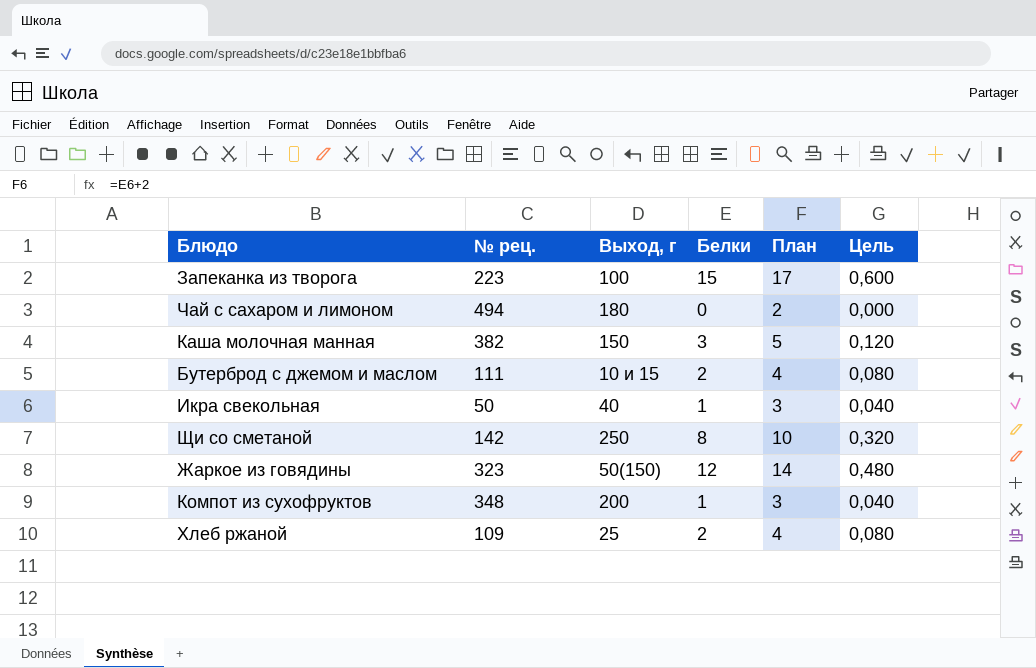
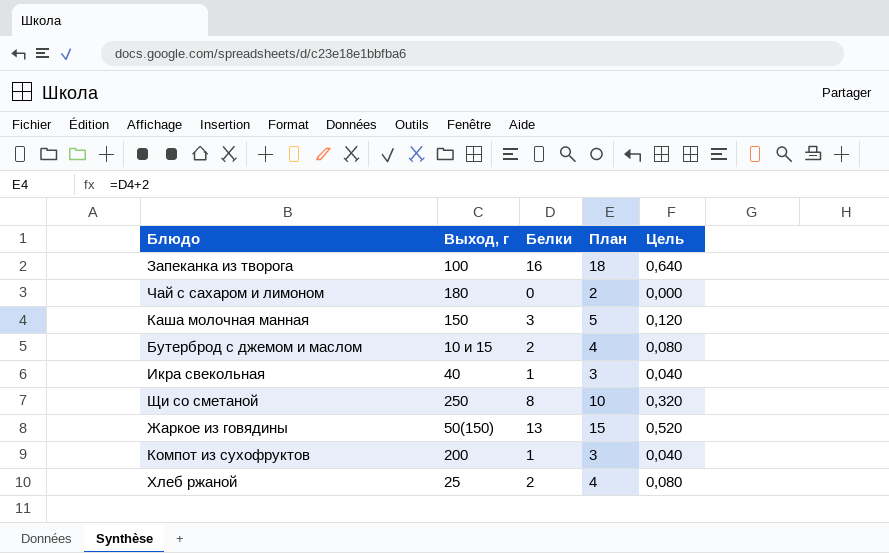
column № рец. | position: 2 -> none
Запеканка из творога | Белки: 15 -> 16
Запеканка из творога | План: 17 -> 18
Запеканка из творога | Цель: 0,600 -> 0,640
Жаркое из говядины | Белки: 12 -> 13
Жаркое из говядины | План: 14 -> 15
Жаркое из говядины | Цель: 0,480 -> 0,520

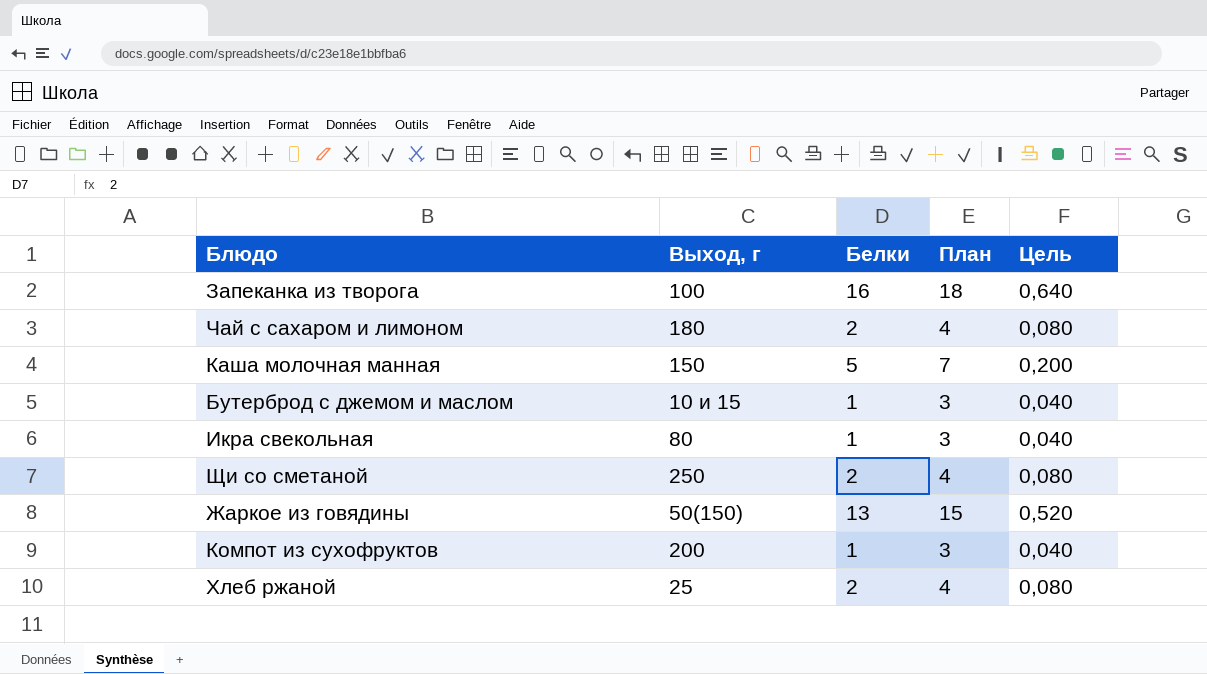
Чай с сахаром и лимоном | Белки: 0 -> 2
Чай с сахаром и лимоном | План: 2 -> 4
Чай с сахаром и лимоном | Цель: 0,000 -> 0,080
Каша молочная манная | Белки: 3 -> 5
Каша молочная манная | План: 5 -> 7
Каша молочная манная | Цель: 0,120 -> 0,200
Бутерброд с джемом и маслом | Белки: 2 -> 1
Бутерброд с джемом и маслом | План: 4 -> 3
Бутерброд с джемом и маслом | Цель: 0,080 -> 0,040
Икра свекольная | Выход, г: 40 -> 80
Щи со сметаной | Белки: 8 -> 2
Щи со сметаной | План: 10 -> 4
Щи со сметаной | Цель: 0,320 -> 0,080

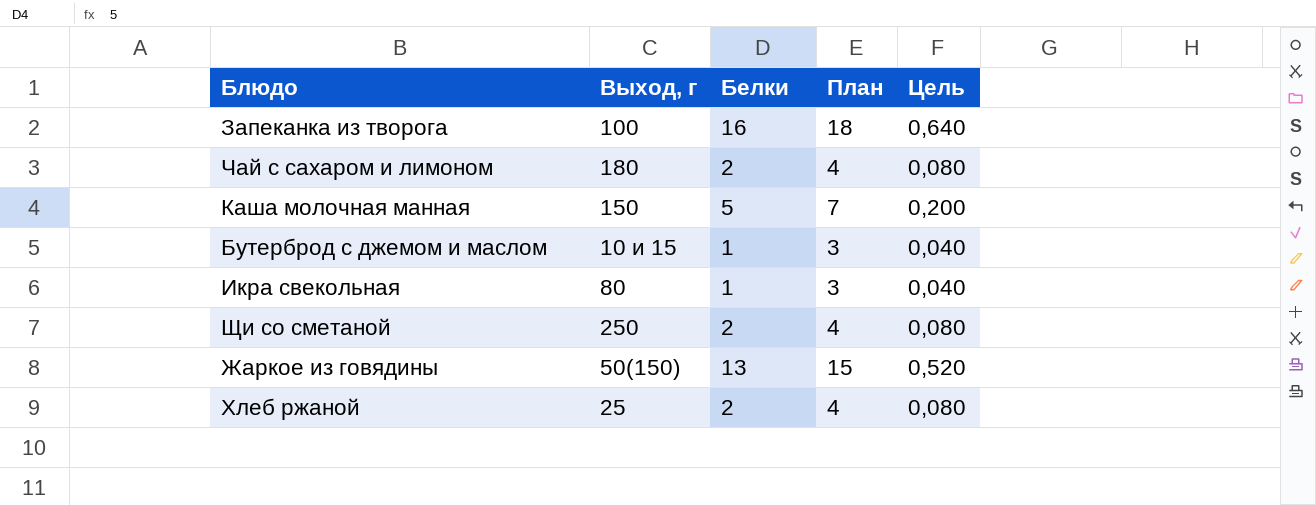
row Компот из сухофруктов: 200 | 1 | 3 | 0,040 -> none

